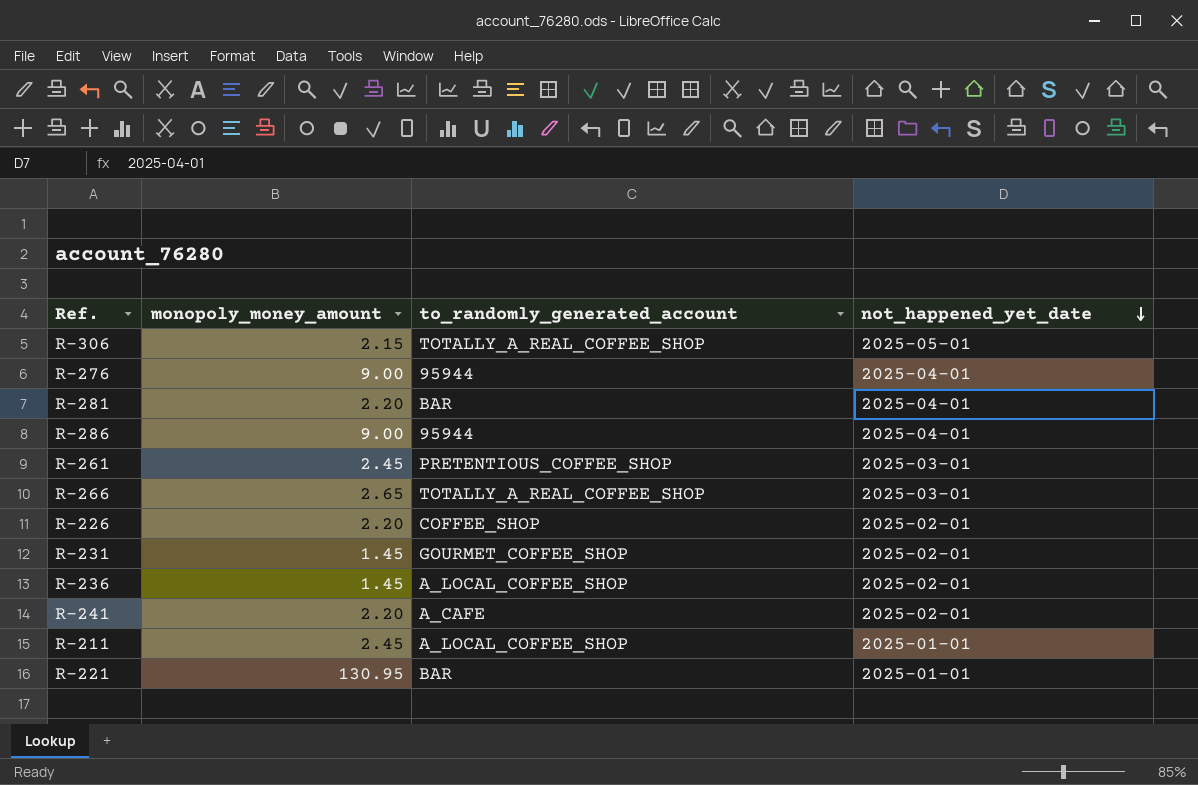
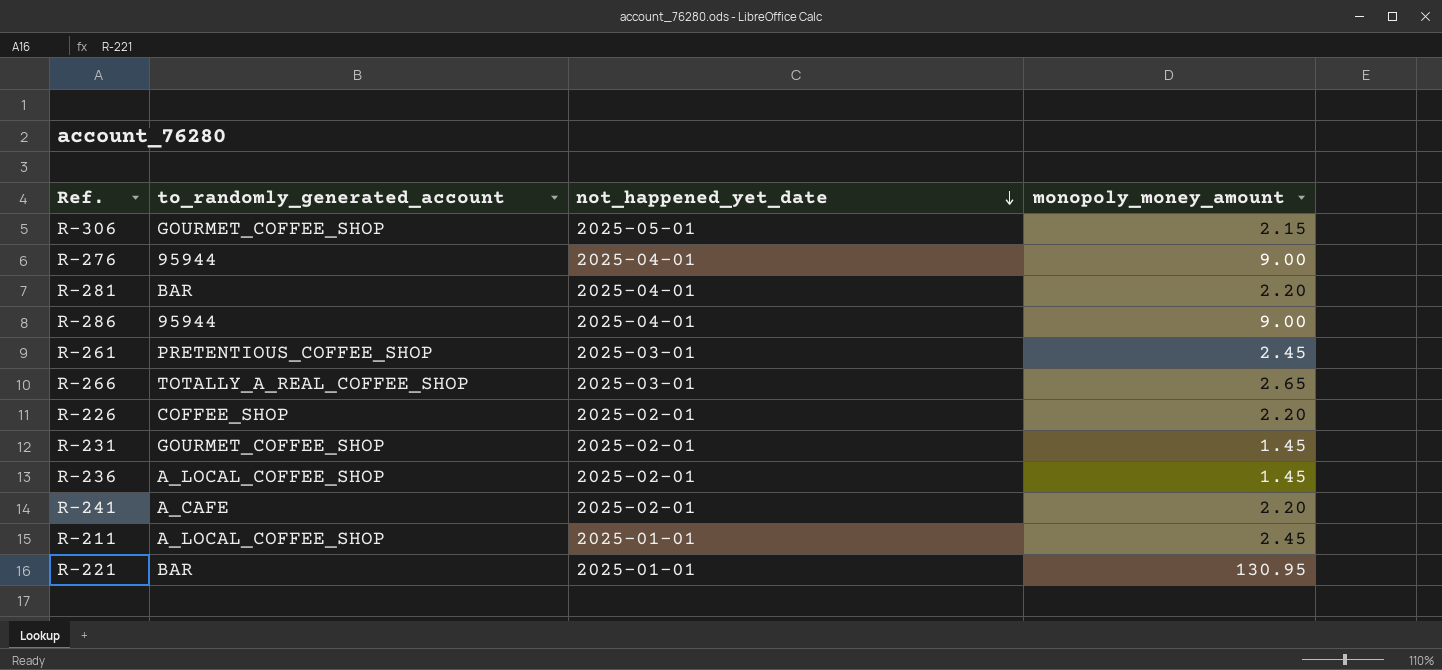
column monopoly_money_amount | position: 2 -> 4
R-306 | to_randomly_generated_account: TOTALLY_A_REAL_COFFEE_SHOP -> GOURMET_COFFEE_SHOP

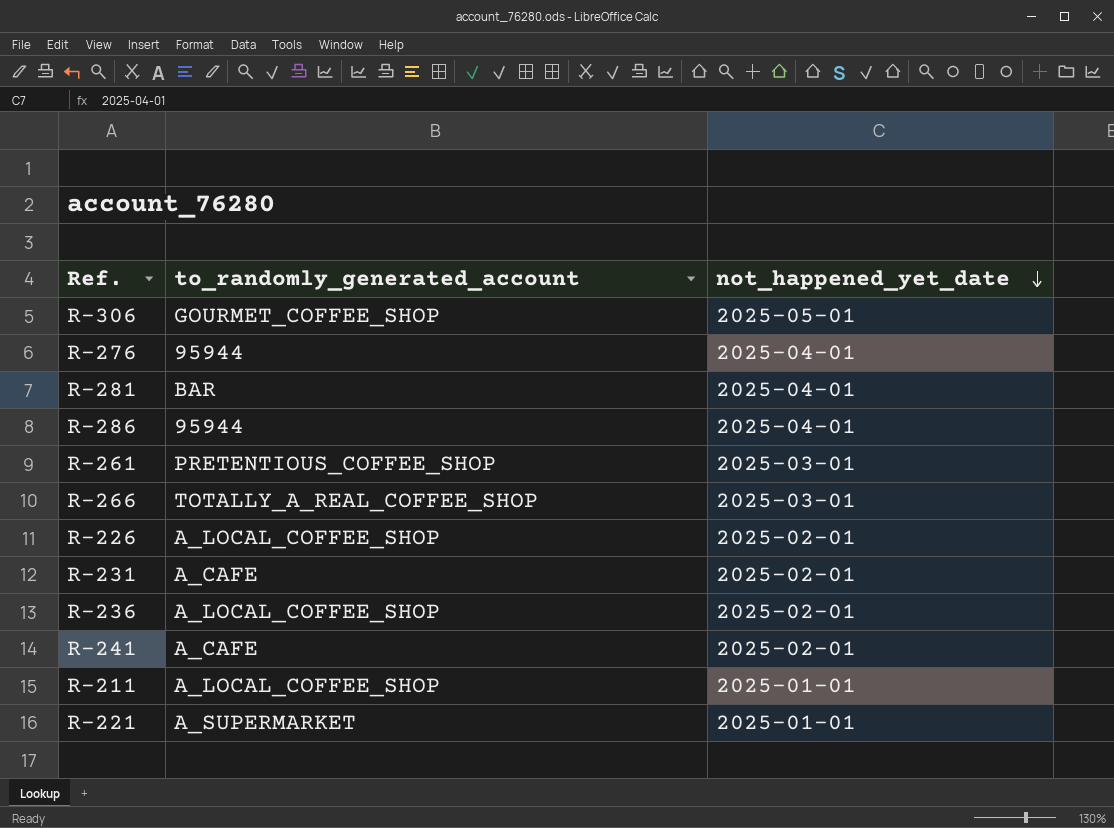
column monopoly_money_amount | position: 4 -> none
R-226 | to_randomly_generated_account: COFFEE_SHOP -> A_LOCAL_COFFEE_SHOP
R-231 | to_randomly_generated_account: GOURMET_COFFEE_SHOP -> A_CAFE
R-221 | to_randomly_generated_account: BAR -> A_SUPERMARKET

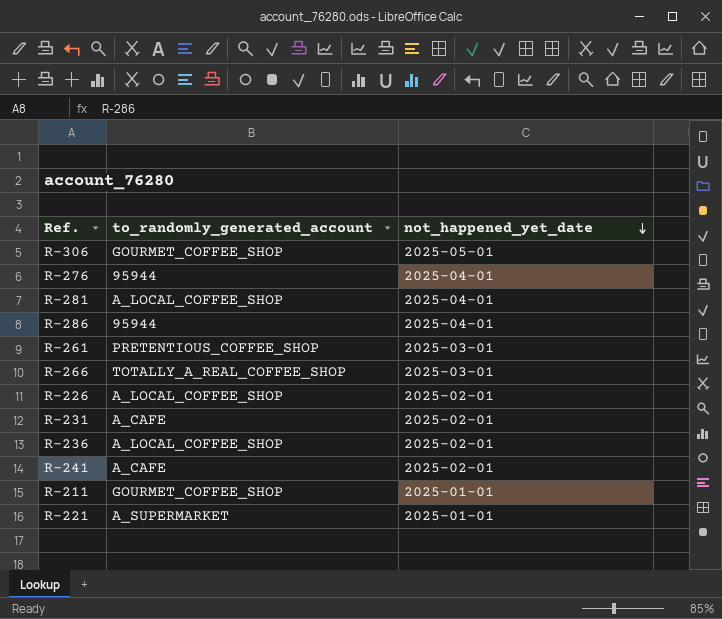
R-281 | to_randomly_generated_account: BAR -> A_LOCAL_COFFEE_SHOP
R-211 | to_randomly_generated_account: A_LOCAL_COFFEE_SHOP -> GOURMET_COFFEE_SHOP

